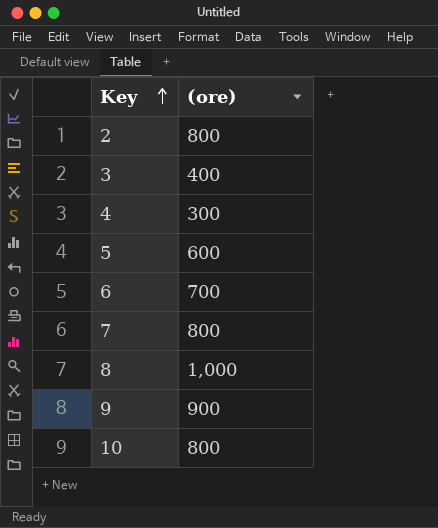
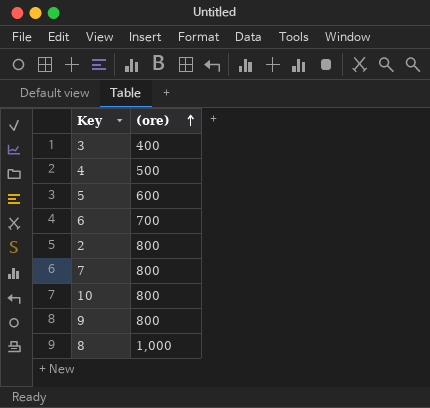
row order: Key ascending -> (ore) ascending
4 | (ore): 300 -> 500
9 | (ore): 900 -> 800

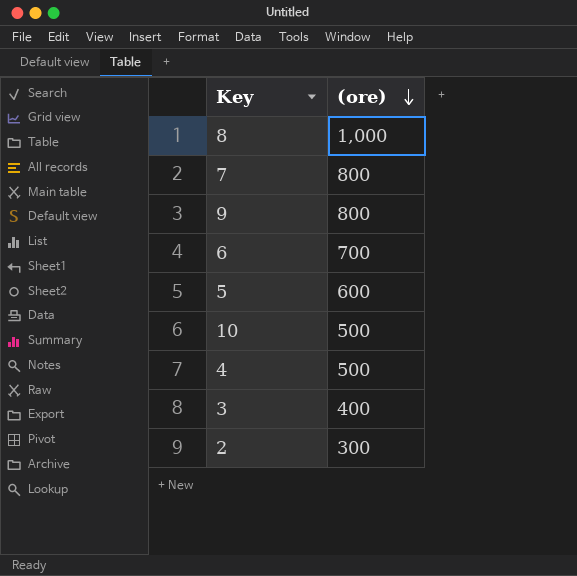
row order: (ore) ascending -> (ore) descending
10 | (ore): 800 -> 500
2 | (ore): 800 -> 300

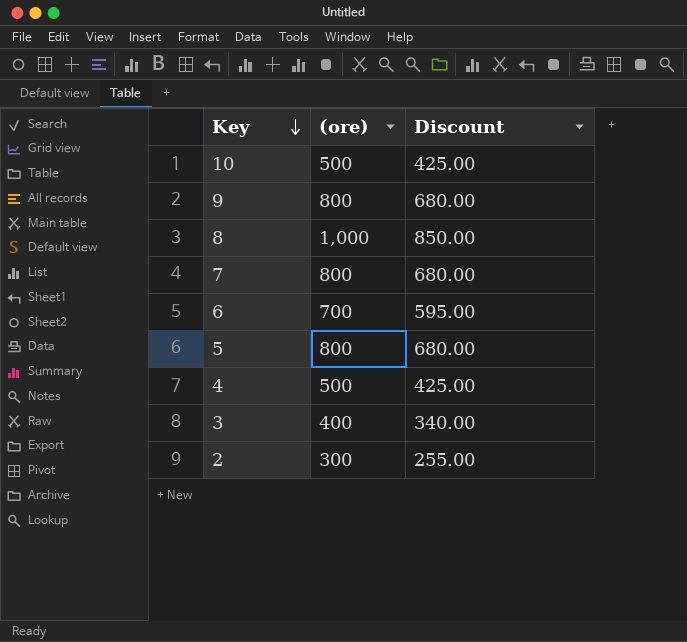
row order: (ore) descending -> Key descending
column Discount | formula: none -> [(ore)] * 0.85
5 | (ore): 600 -> 800

